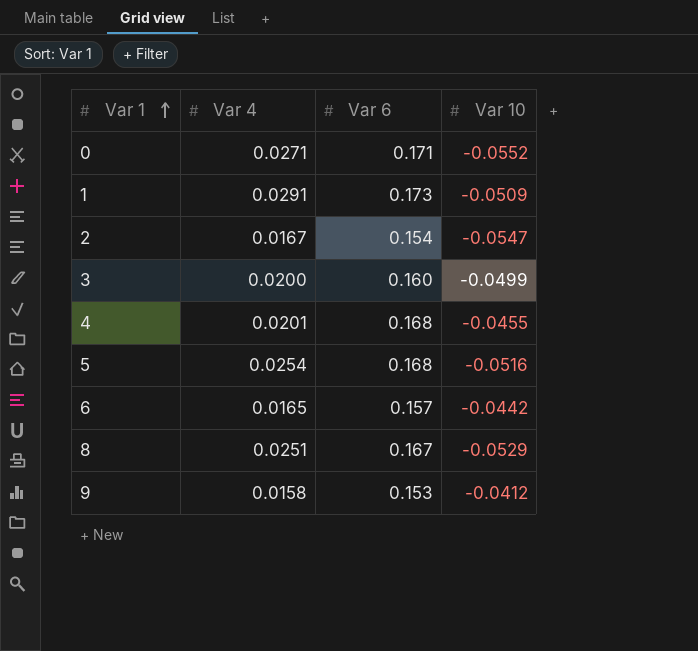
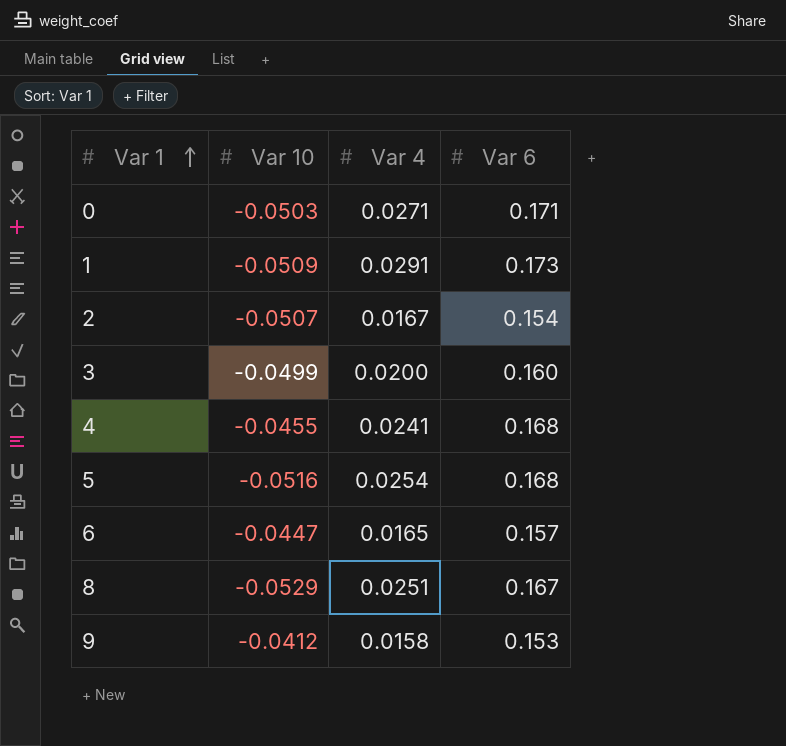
column Var 10 | position: 4 -> 2
0 | Var 10: -0.0552 -> -0.0503
2 | Var 10: -0.0547 -> -0.0507
4 | Var 4: 0.0201 -> 0.0241
6 | Var 10: -0.0442 -> -0.0447

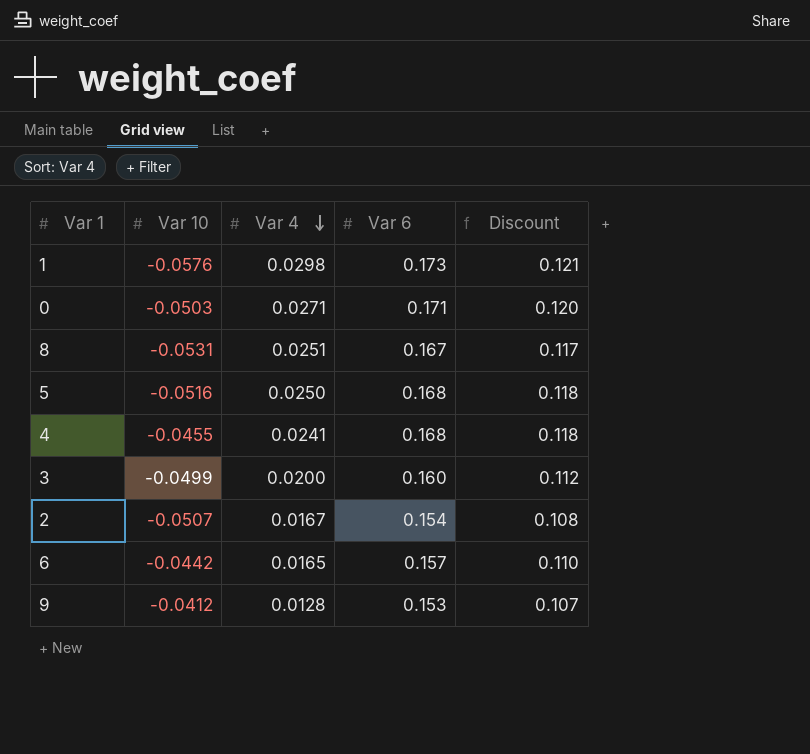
row order: Var 1 ascending -> Var 4 descending
column Discount | formula: none -> [Var 6] * 0.7
1 | Var 10: -0.0509 -> -0.0576
1 | Var 4: 0.0291 -> 0.0298
8 | Var 10: -0.0529 -> -0.0531
5 | Var 4: 0.0254 -> 0.0250
6 | Var 10: -0.0447 -> -0.0442
9 | Var 4: 0.0158 -> 0.0128

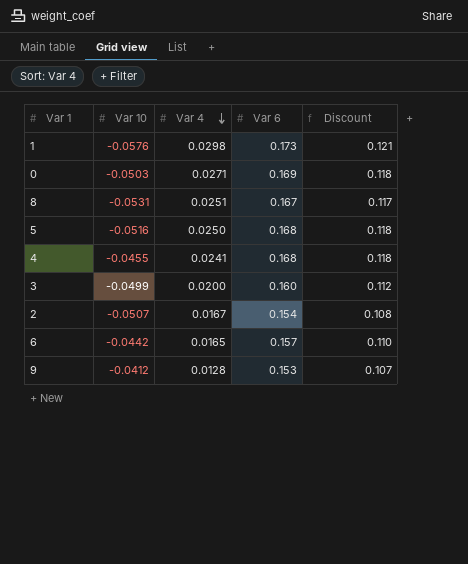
0 | Var 6: 0.171 -> 0.169
0 | Discount: 0.120 -> 0.118

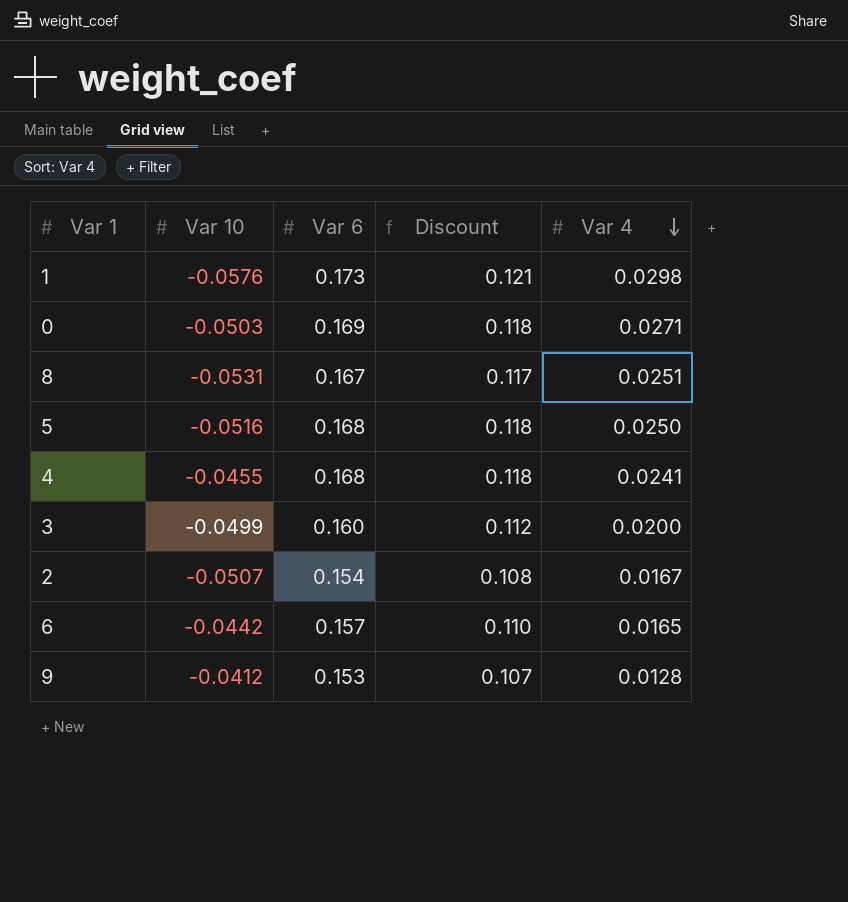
column Var 4 | position: 3 -> 5

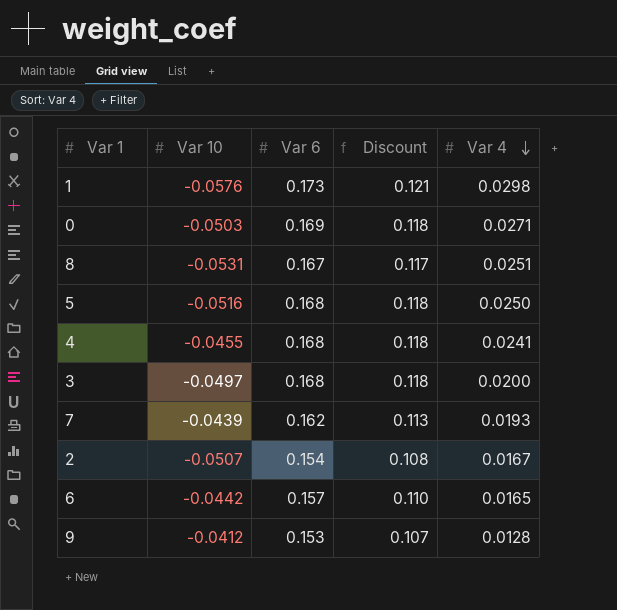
3 | Var 10: -0.0499 -> -0.0497
3 | Var 6: 0.160 -> 0.168
3 | Discount: 0.112 -> 0.118
row 7: none -> -0.0439 | 0.162 | 0.113 | 0.0193

